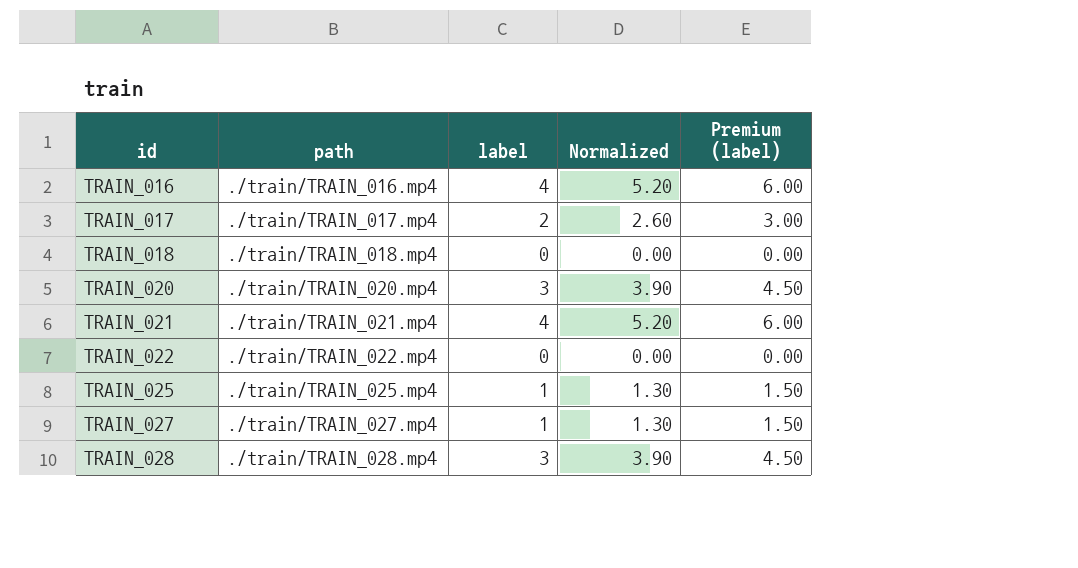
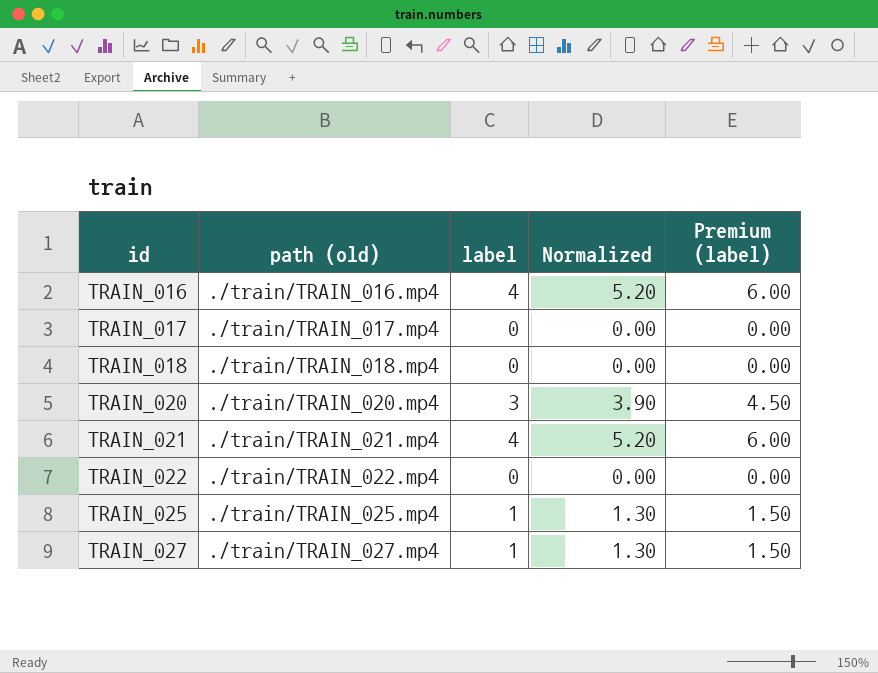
column name: path -> path (old)
row TRAIN_028: ./train/TRAIN_028.mp4 | 3 | 3.90 | 4.50 -> none
TRAIN_017 | label: 2 -> 0
TRAIN_017 | Normalized: 2.60 -> 0.00
TRAIN_017 | Premium (label): 3.00 -> 0.00

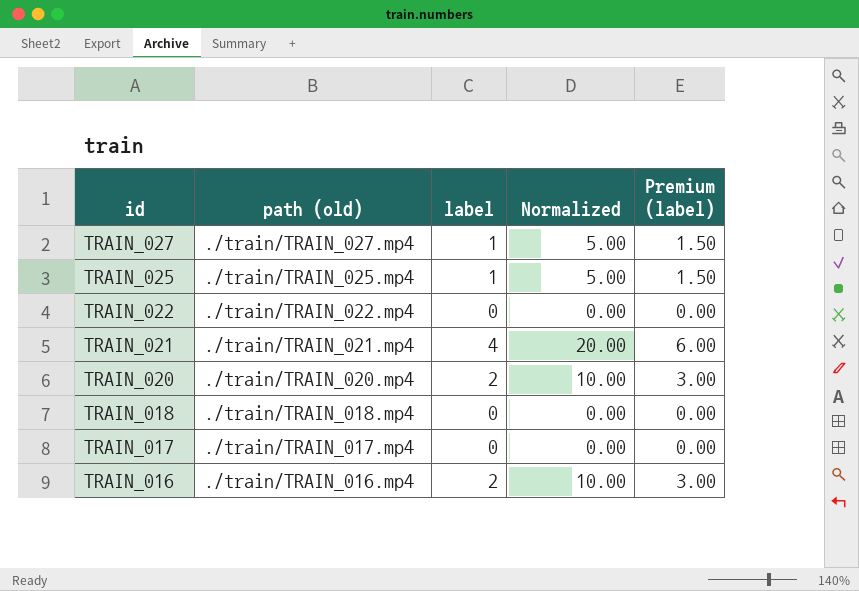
row order: id ascending -> id descending
column Normalized | formula: [label] * 1.3 -> [label] * 5
TRAIN_020 | label: 3 -> 2
TRAIN_020 | Premium (label): 4.50 -> 3.00
TRAIN_016 | label: 4 -> 2
TRAIN_016 | Premium (label): 6.00 -> 3.00

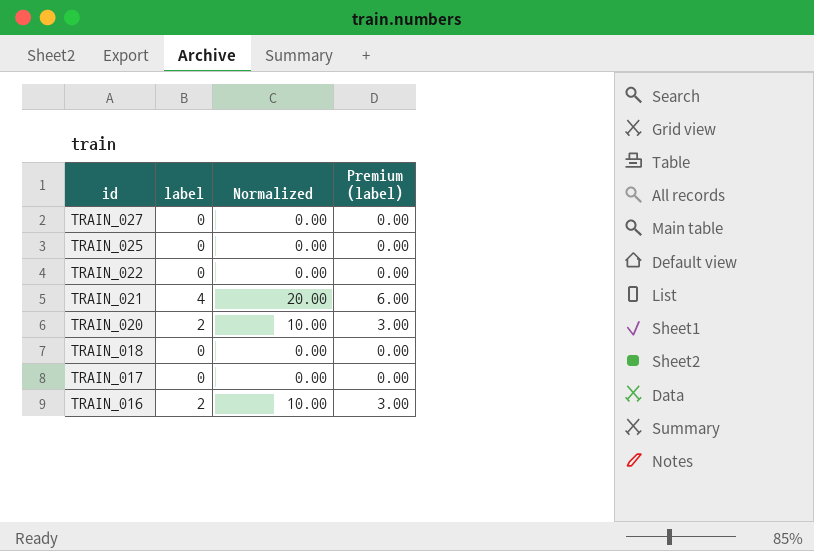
column path (old) | position: 2 -> none
TRAIN_027 | label: 1 -> 0
TRAIN_027 | Normalized: 5.00 -> 0.00
TRAIN_027 | Premium (label): 1.50 -> 0.00
TRAIN_025 | label: 1 -> 0
TRAIN_025 | Normalized: 5.00 -> 0.00
TRAIN_025 | Premium (label): 1.50 -> 0.00

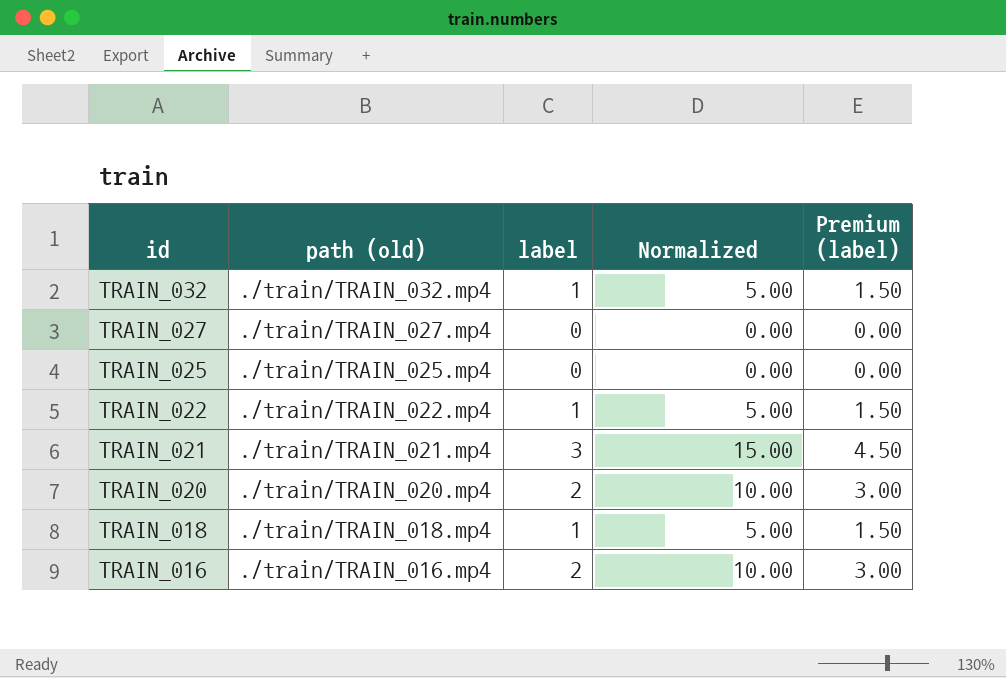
column path (old) | position: none -> 2
row TRAIN_017: 0 | 0.00 | 0.00 -> none
row TRAIN_032: none -> ./train/TRAIN_032.mp4 | 1 | 5.00 | 1.50
TRAIN_022 | label: 0 -> 1
TRAIN_022 | Normalized: 0.00 -> 5.00
TRAIN_022 | Premium (label): 0.00 -> 1.50
TRAIN_021 | label: 4 -> 3
TRAIN_021 | Normalized: 20.00 -> 15.00
TRAIN_021 | Premium (label): 6.00 -> 4.50
TRAIN_018 | label: 0 -> 1
TRAIN_018 | Normalized: 0.00 -> 5.00
TRAIN_018 | Premium (label): 0.00 -> 1.50

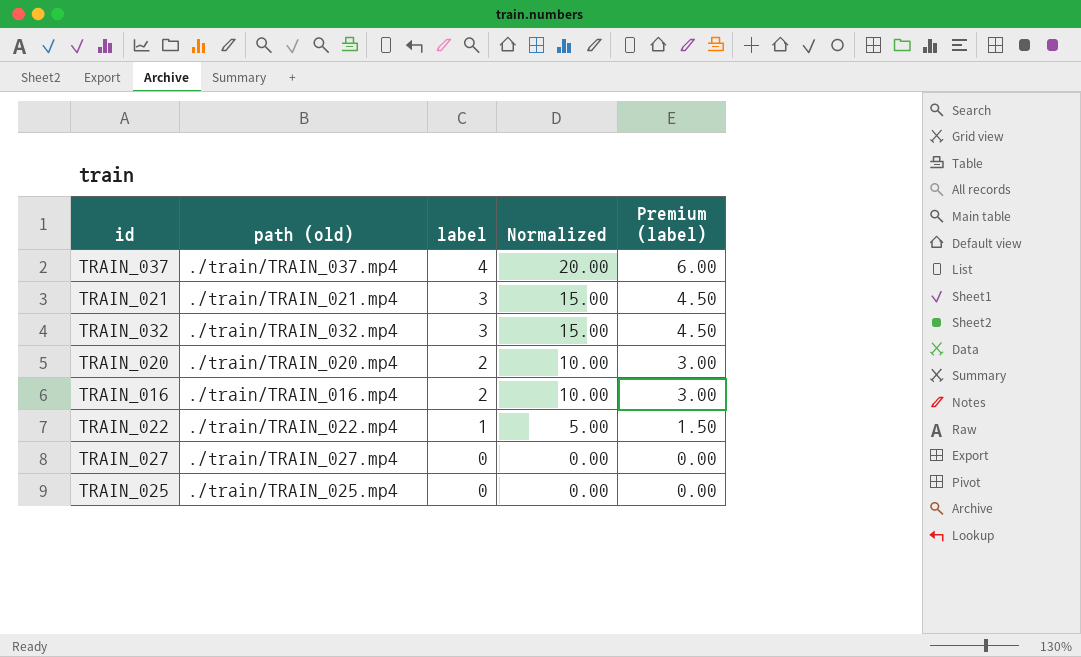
row order: id descending -> label descending
row TRAIN_018: ./train/TRAIN_018.mp4 | 1 | 5.00 | 1.50 -> none
row TRAIN_037: none -> ./train/TRAIN_037.mp4 | 4 | 20.00 | 6.00
TRAIN_032 | label: 1 -> 3
TRAIN_032 | Normalized: 5.00 -> 15.00
TRAIN_032 | Premium (label): 1.50 -> 4.50

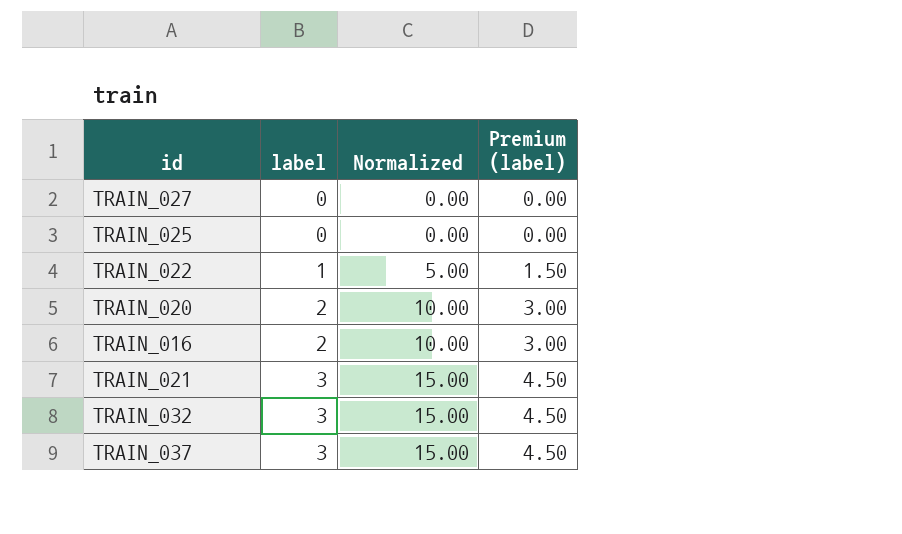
row order: label descending -> label ascending
column path (old) | position: 2 -> none
TRAIN_037 | label: 4 -> 3
TRAIN_037 | Normalized: 20.00 -> 15.00
TRAIN_037 | Premium (label): 6.00 -> 4.50

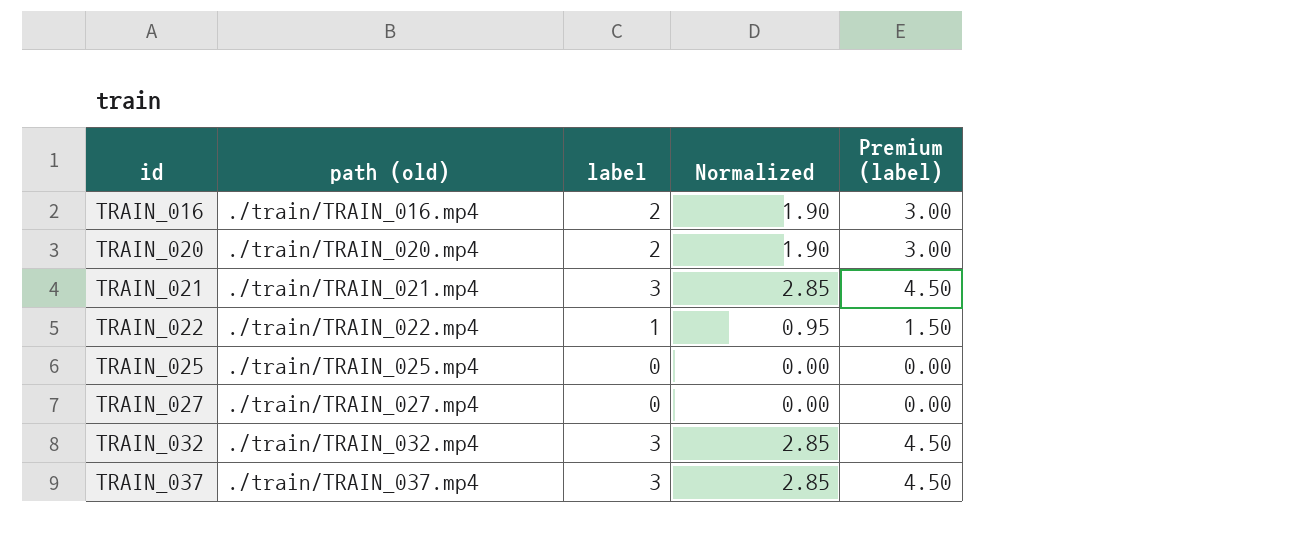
row order: label ascending -> id ascending
column path (old) | position: none -> 2
column Normalized | formula: [label] * 5 -> [label] * 0.95

